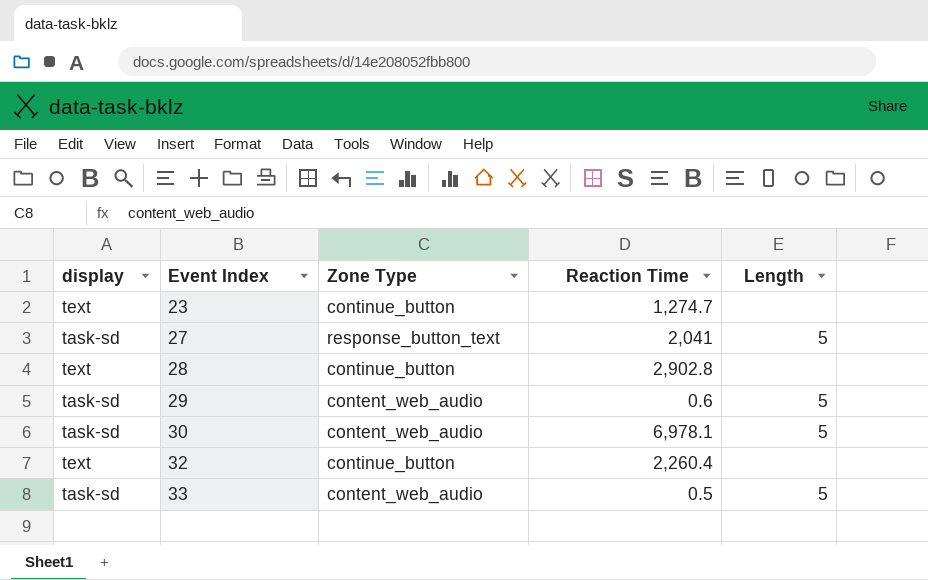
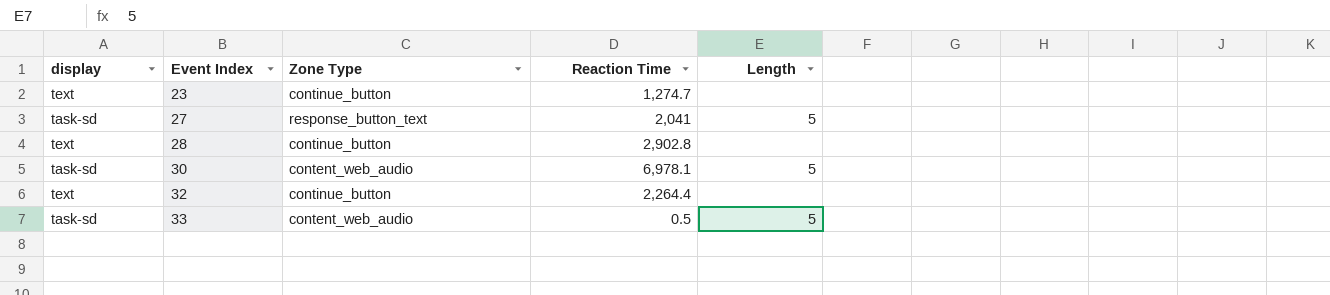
row 29: task-sd | content_web_audio | 0.6 | 5 -> none
32 | Reaction Time: 2,260.4 -> 2,264.4

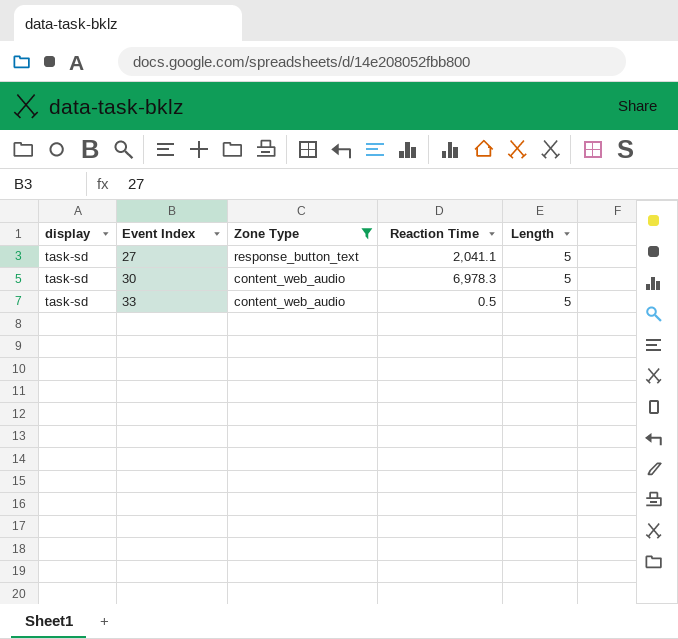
filter: none -> Zone Type != continue_button
27 | Reaction Time: 2,041 -> 2,041.1
30 | Reaction Time: 6,978.1 -> 6,978.3

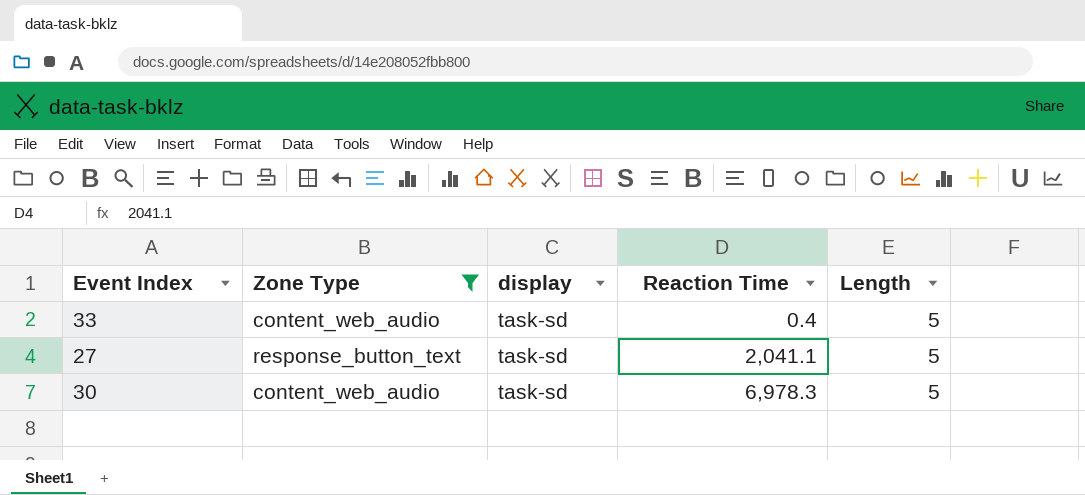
row order: Event Index ascending -> Reaction Time ascending
column display | position: 1 -> 3
33 | Reaction Time: 0.5 -> 0.4

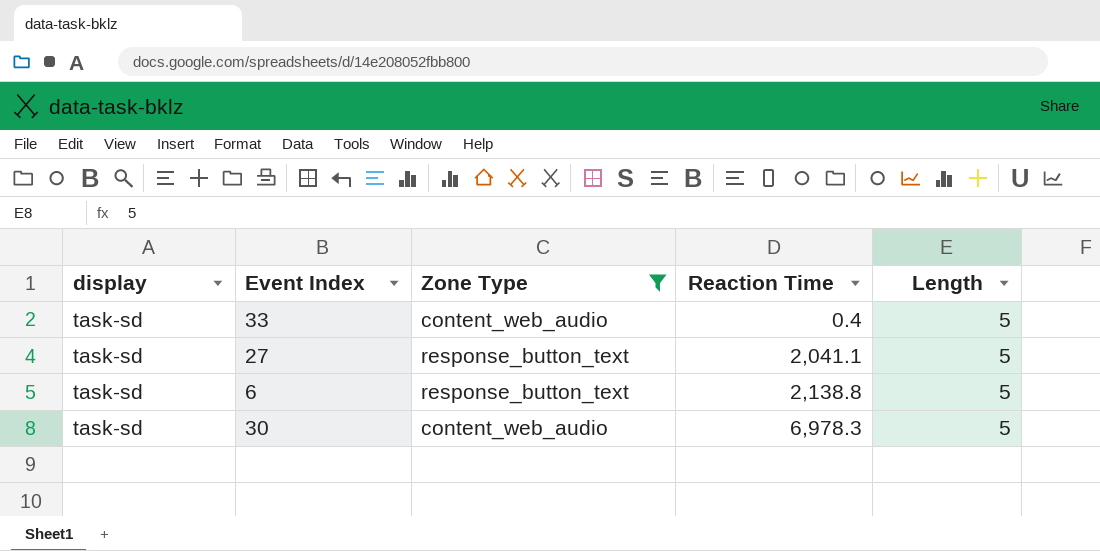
column display | position: 3 -> 1
row 6: none -> task-sd | response_button_text | 2,138.8 | 5

